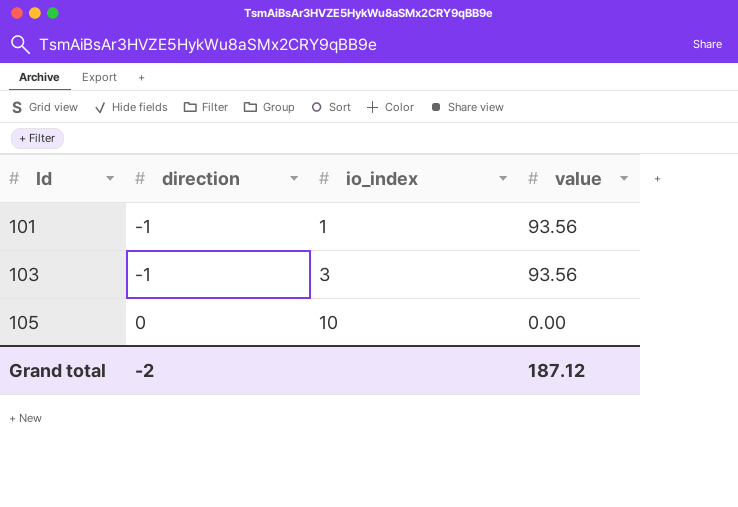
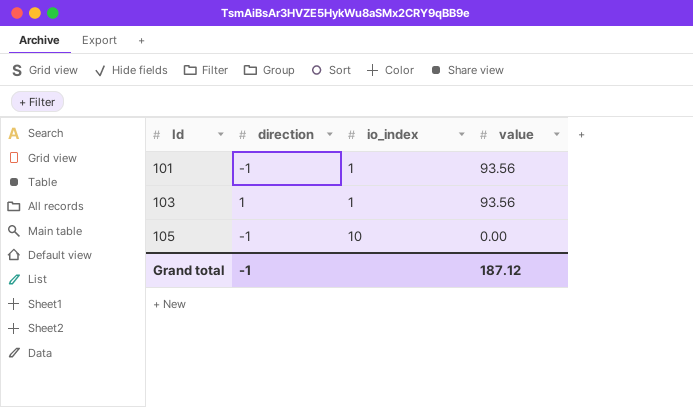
103 | direction: -1 -> 1
103 | io_index: 3 -> 1
105 | direction: 0 -> -1
Grand total | direction: -2 -> -1

